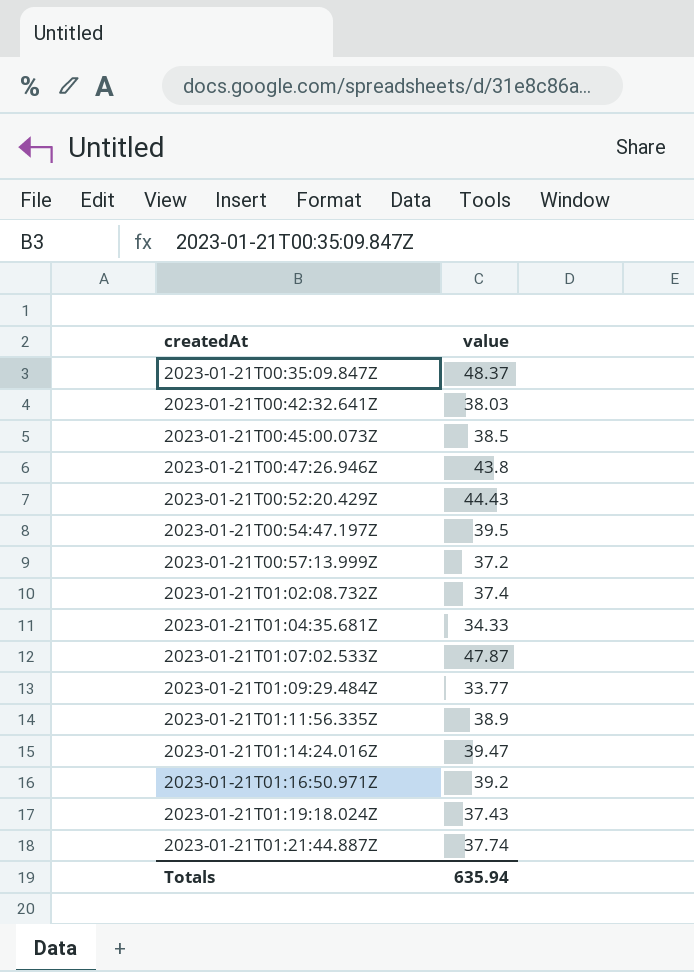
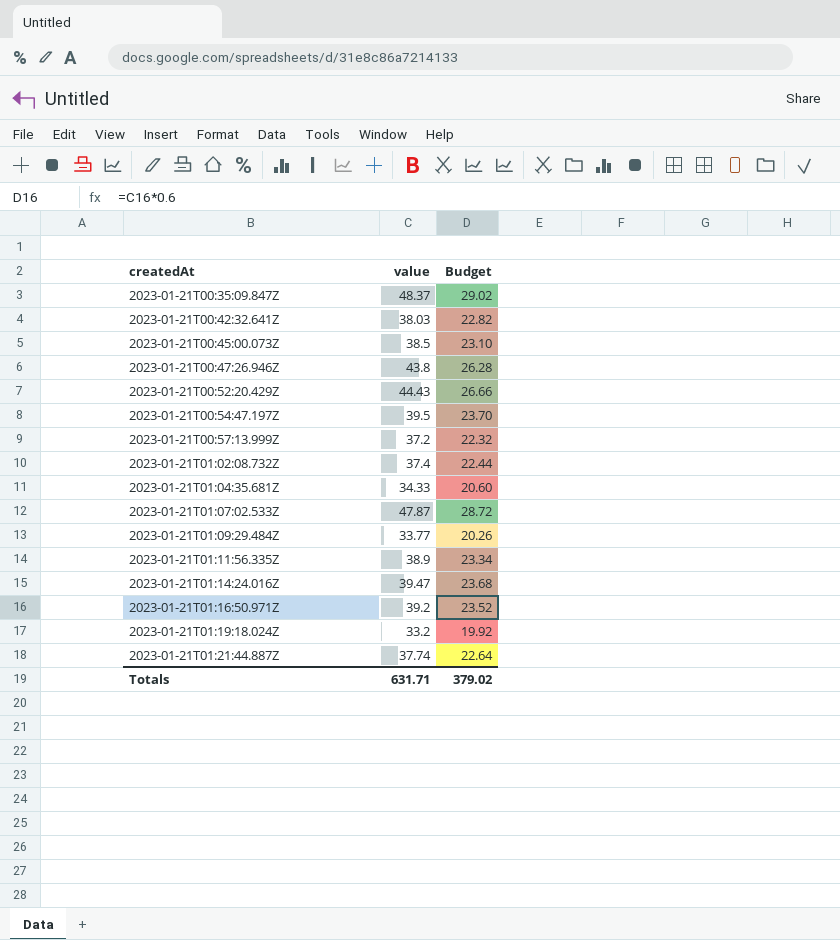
column Budget | formula: none -> [value] * 0.6
2023-01-21T01:19:18.024Z | value: 37.43 -> 33.2
Totals | value: 635.94 -> 631.71

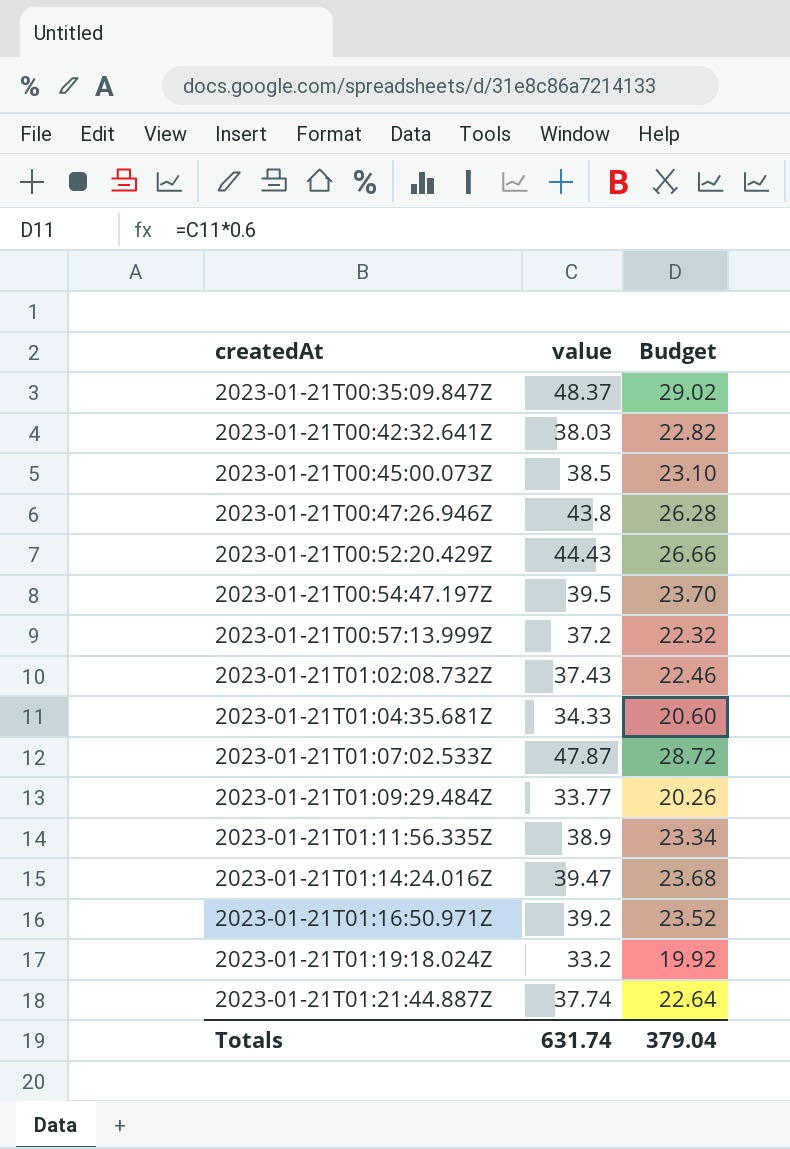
2023-01-21T01:02:08.732Z | value: 37.4 -> 37.43
2023-01-21T01:02:08.732Z | Budget: 22.44 -> 22.46
Totals | value: 631.71 -> 631.74
Totals | Budget: 379.02 -> 379.04

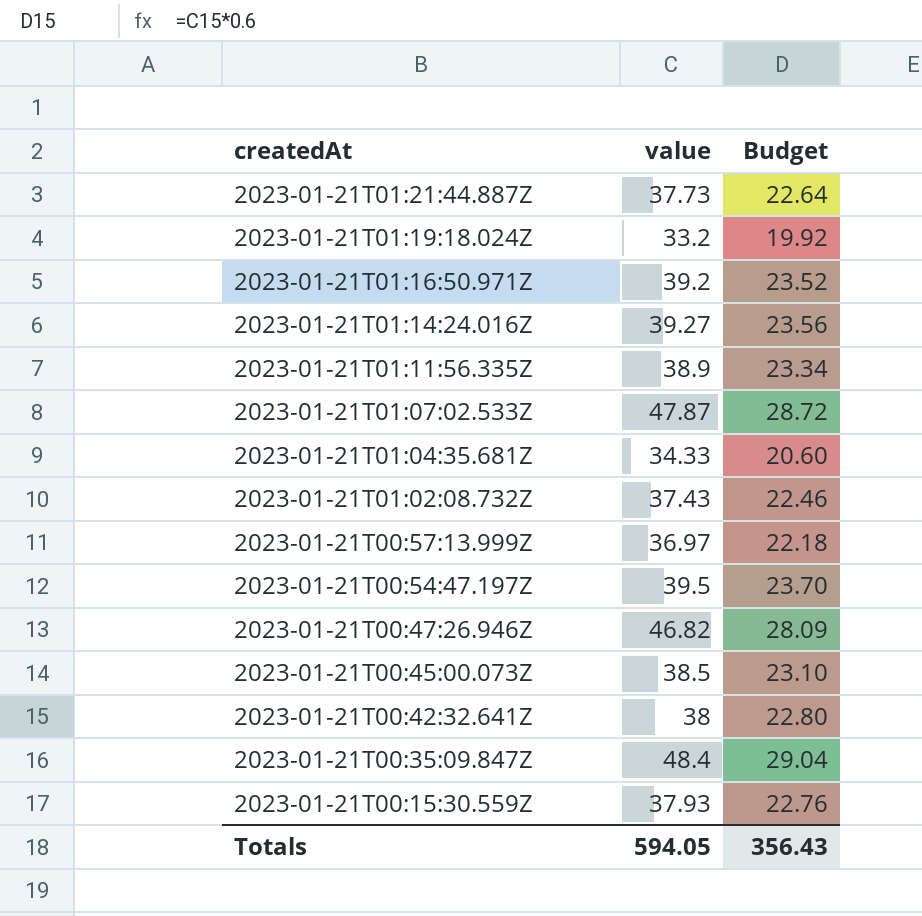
row order: createdAt ascending -> createdAt descending
row 2023-01-21T00:52:20.429Z: 44.43 | 26.66 -> none
row 2023-01-21T01:09:29.484Z: 33.77 | 20.26 -> none
2023-01-21T01:21:44.887Z | value: 37.74 -> 37.73
2023-01-21T01:14:24.016Z | value: 39.47 -> 39.27
2023-01-21T01:14:24.016Z | Budget: 23.68 -> 23.56
2023-01-21T00:57:13.999Z | value: 37.2 -> 36.97
2023-01-21T00:57:13.999Z | Budget: 22.32 -> 22.18
2023-01-21T00:47:26.946Z | value: 43.8 -> 46.82
2023-01-21T00:47:26.946Z | Budget: 26.28 -> 28.09
2023-01-21T00:42:32.641Z | value: 38.03 -> 38
2023-01-21T00:42:32.641Z | Budget: 22.82 -> 22.80
2023-01-21T00:35:09.847Z | value: 48.37 -> 48.4
2023-01-21T00:35:09.847Z | Budget: 29.02 -> 29.04
row 2023-01-21T00:15:30.559Z: none -> 37.93 | 22.76
Totals | value: 631.74 -> 594.05
Totals | Budget: 379.04 -> 356.43

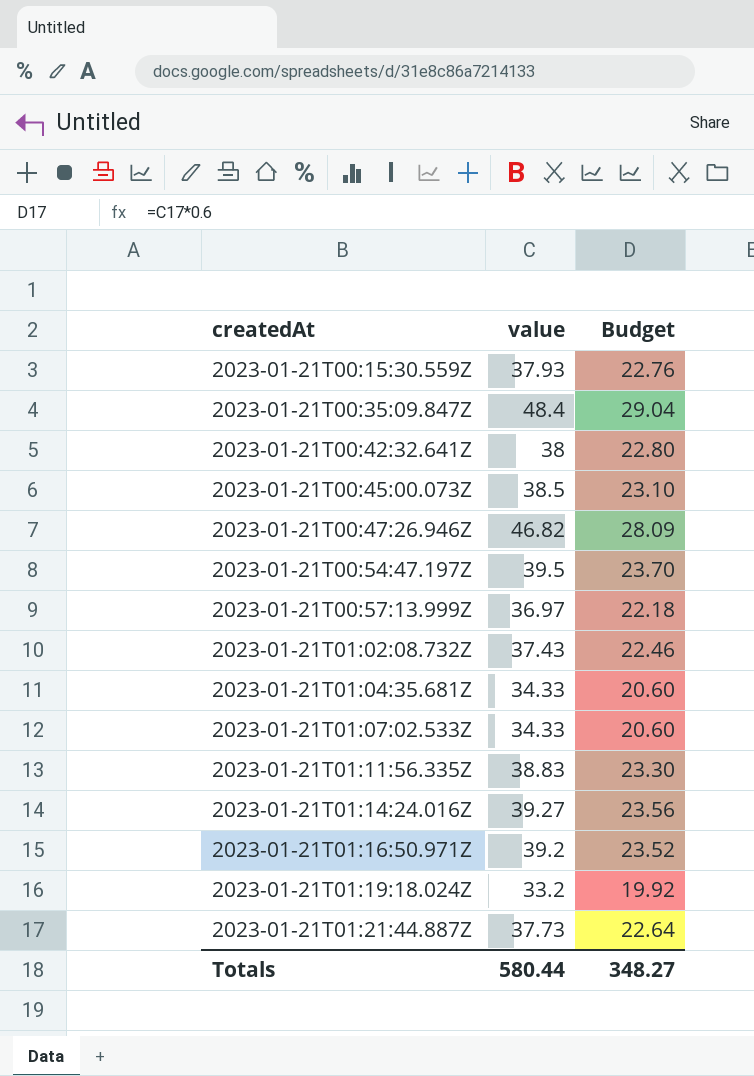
row order: createdAt descending -> createdAt ascending
2023-01-21T01:07:02.533Z | value: 47.87 -> 34.33
2023-01-21T01:07:02.533Z | Budget: 28.72 -> 20.60
2023-01-21T01:11:56.335Z | value: 38.9 -> 38.83
2023-01-21T01:11:56.335Z | Budget: 23.34 -> 23.30
Totals | value: 594.05 -> 580.44
Totals | Budget: 356.43 -> 348.27

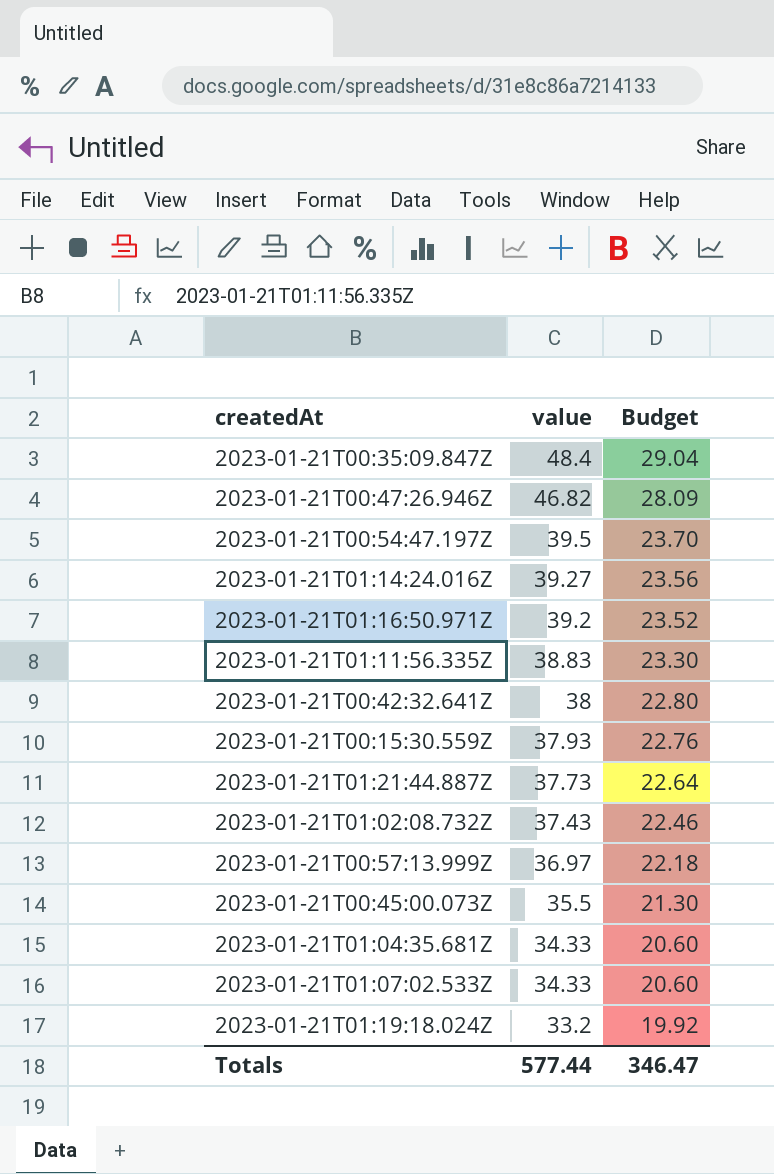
row order: createdAt ascending -> value descending
2023-01-21T00:45:00.073Z | value: 38.5 -> 35.5
2023-01-21T00:45:00.073Z | Budget: 23.10 -> 21.30
Totals | value: 580.44 -> 577.44
Totals | Budget: 348.27 -> 346.47

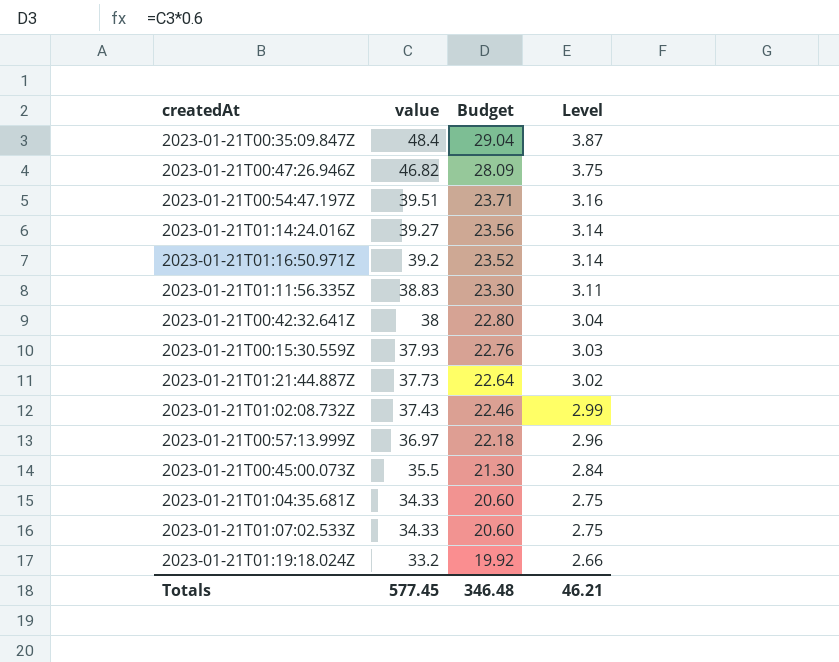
column Level | formula: none -> [value] * 0.08
2023-01-21T00:54:47.197Z | value: 39.5 -> 39.51
2023-01-21T00:54:47.197Z | Budget: 23.70 -> 23.71
Totals | value: 577.44 -> 577.45
Totals | Budget: 346.47 -> 346.48

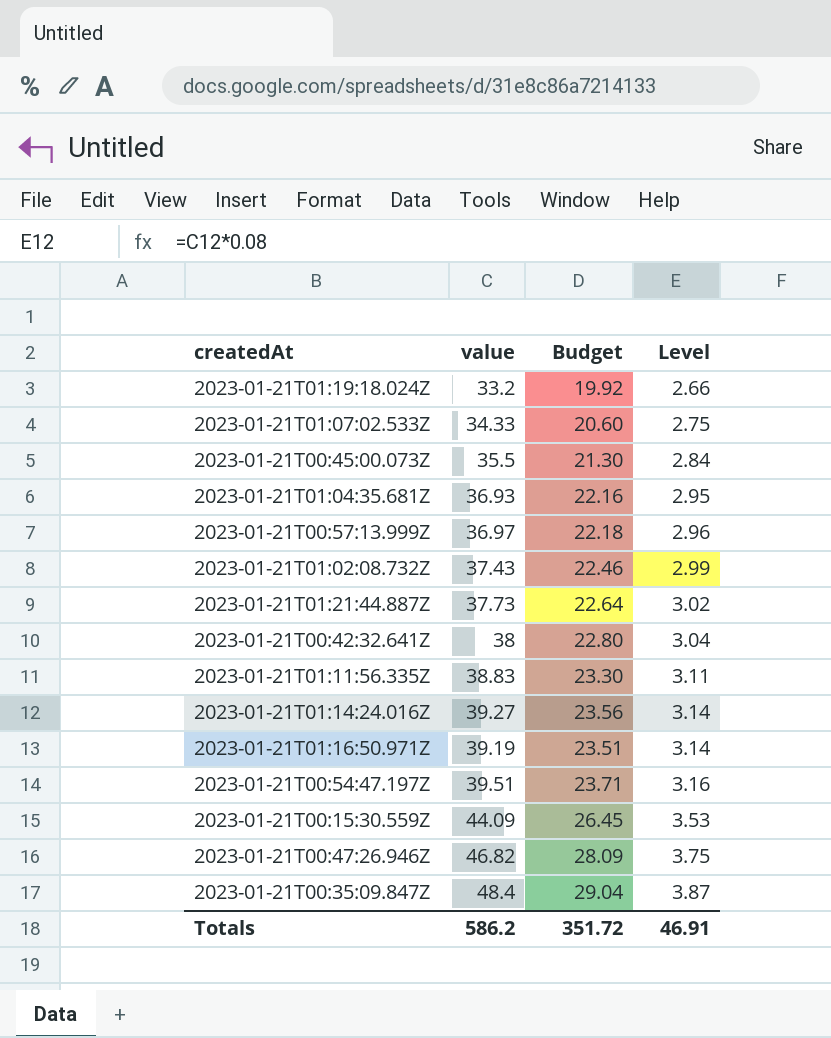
row order: value descending -> Level ascending
2023-01-21T01:04:35.681Z | value: 34.33 -> 36.93
2023-01-21T01:04:35.681Z | Budget: 20.60 -> 22.16
2023-01-21T01:04:35.681Z | Level: 2.75 -> 2.95
2023-01-21T01:16:50.971Z | value: 39.2 -> 39.19
2023-01-21T01:16:50.971Z | Budget: 23.52 -> 23.51
2023-01-21T00:15:30.559Z | value: 37.93 -> 44.09
2023-01-21T00:15:30.559Z | Budget: 22.76 -> 26.45
2023-01-21T00:15:30.559Z | Level: 3.03 -> 3.53
Totals | value: 577.45 -> 586.2
Totals | Budget: 346.48 -> 351.72
Totals | Level: 46.21 -> 46.91

